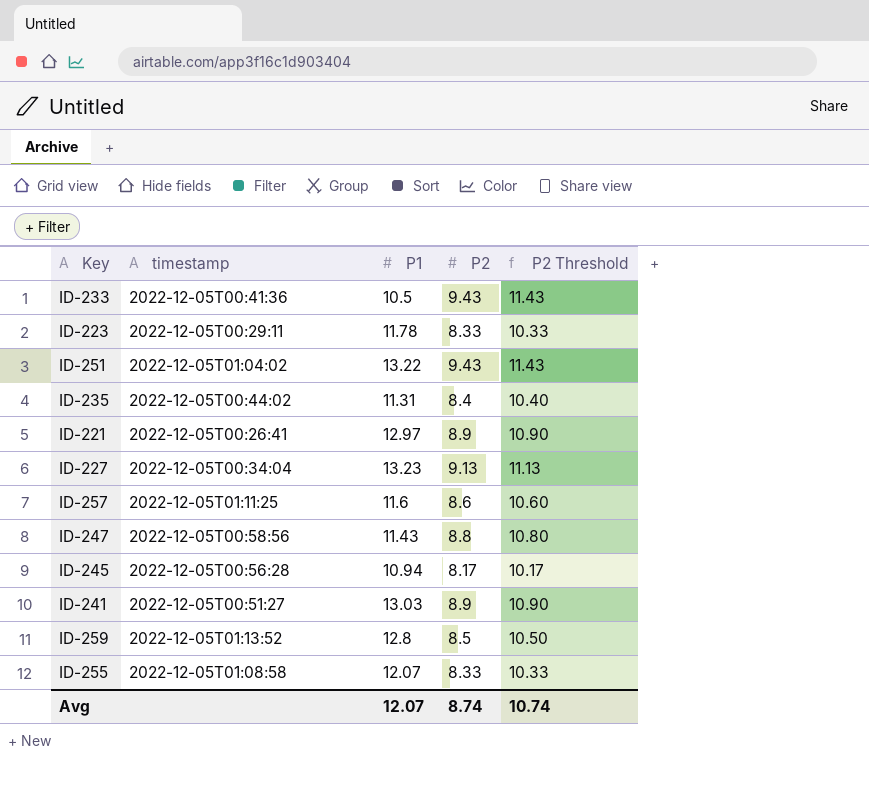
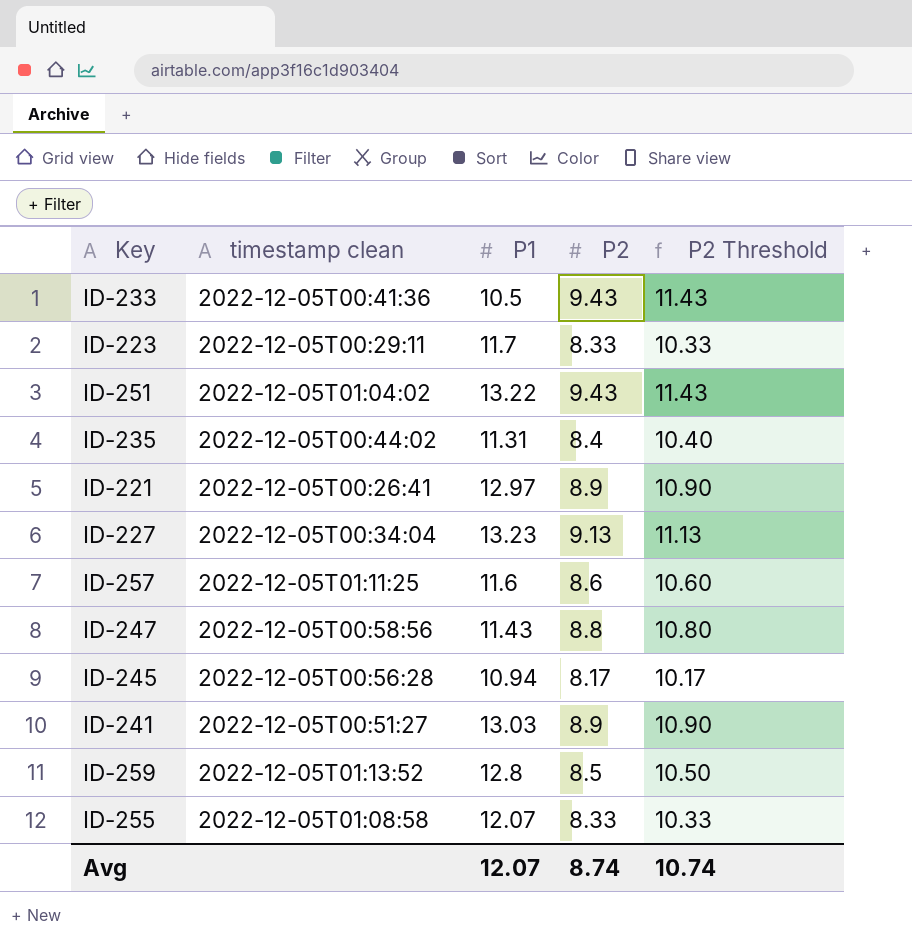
column name: timestamp -> timestamp clean
ID-223 | P1: 11.78 -> 11.7

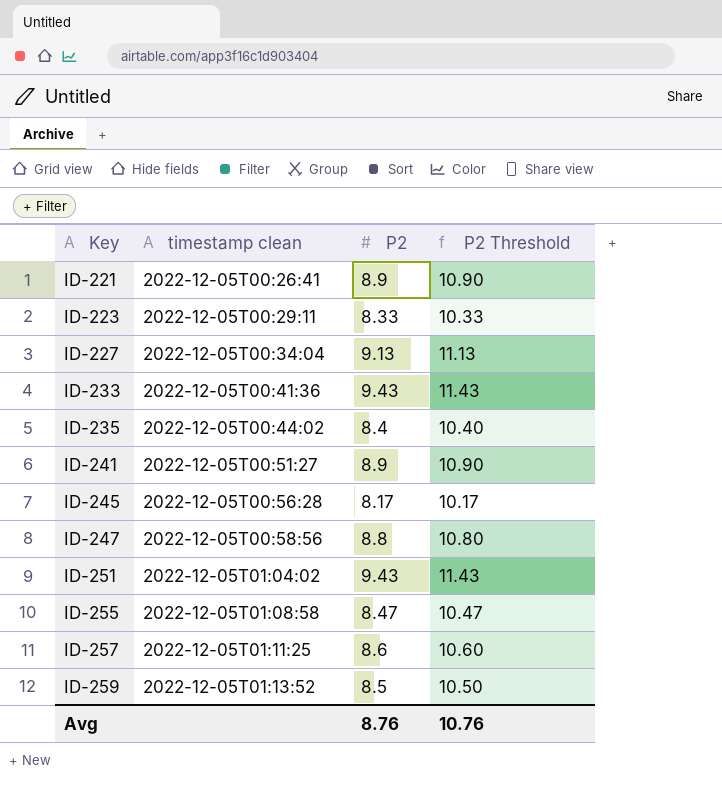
row order: none -> Key ascending
column P1 | position: 3 -> none
ID-255 | P2: 8.33 -> 8.47
ID-255 | P2 Threshold: 10.33 -> 10.47
Avg | P2: 8.74 -> 8.76
Avg | P2 Threshold: 10.74 -> 10.76

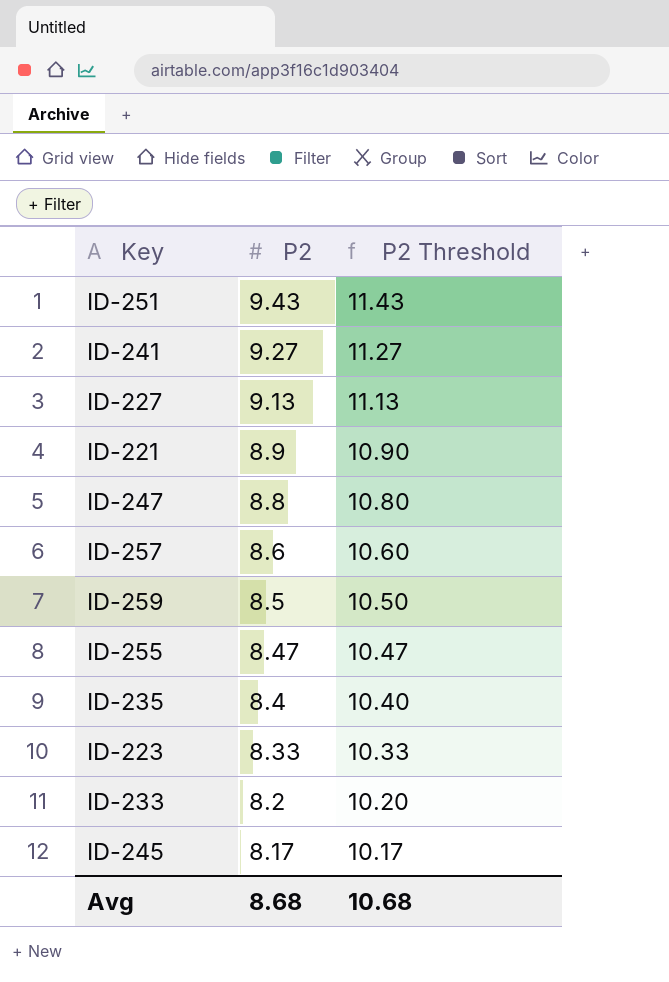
row order: Key ascending -> P2 descending
column timestamp clean | position: 2 -> none
ID-241 | P2: 8.9 -> 9.27
ID-241 | P2 Threshold: 10.90 -> 11.27
ID-233 | P2: 9.43 -> 8.2
ID-233 | P2 Threshold: 11.43 -> 10.20
Avg | P2: 8.76 -> 8.68
Avg | P2 Threshold: 10.76 -> 10.68

